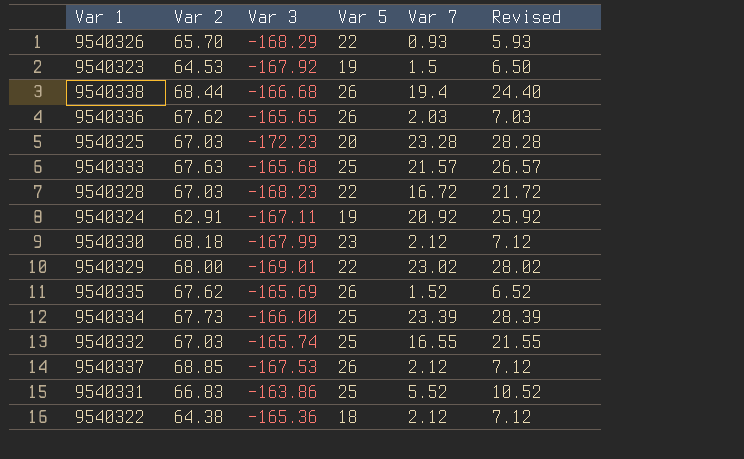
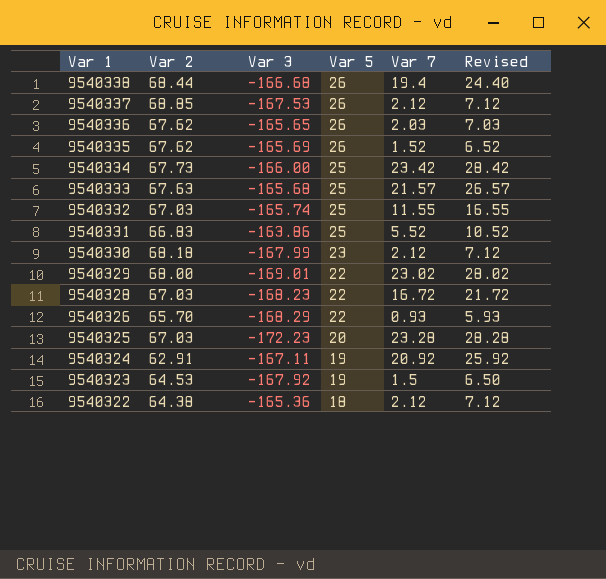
row order: none -> Var 1 descending
9540334 | Var 7: 23.39 -> 23.42
9540334 | Revised: 28.39 -> 28.42
9540332 | Var 7: 16.55 -> 11.55
9540332 | Revised: 21.55 -> 16.55

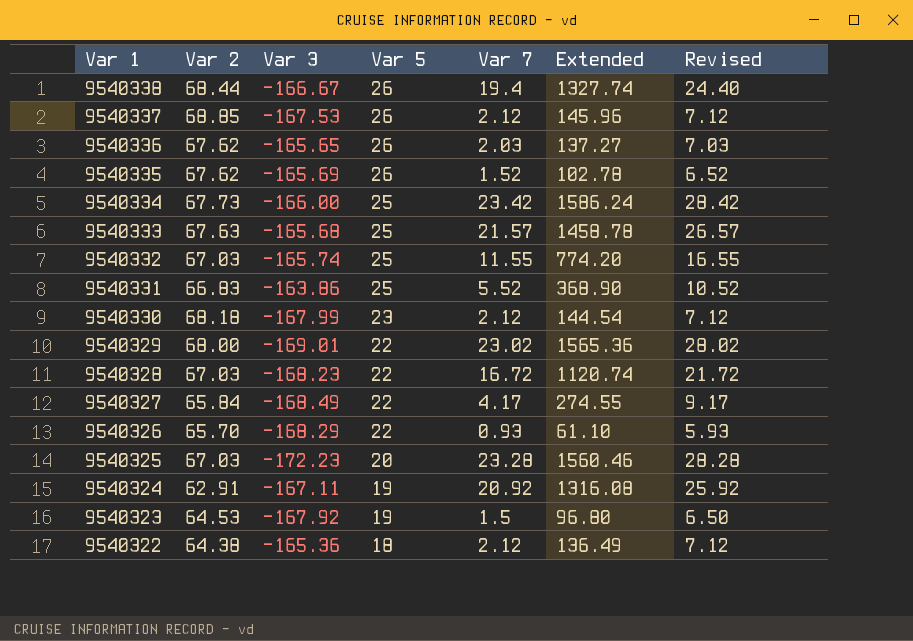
column Extended | formula: none -> [Var 2] * [Var 7]
9540338 | Var 3: -166.68 -> -166.67
row 9540327: none -> 65.84 | -168.49 | 22 | 4.17 | 274.55 | 9.17

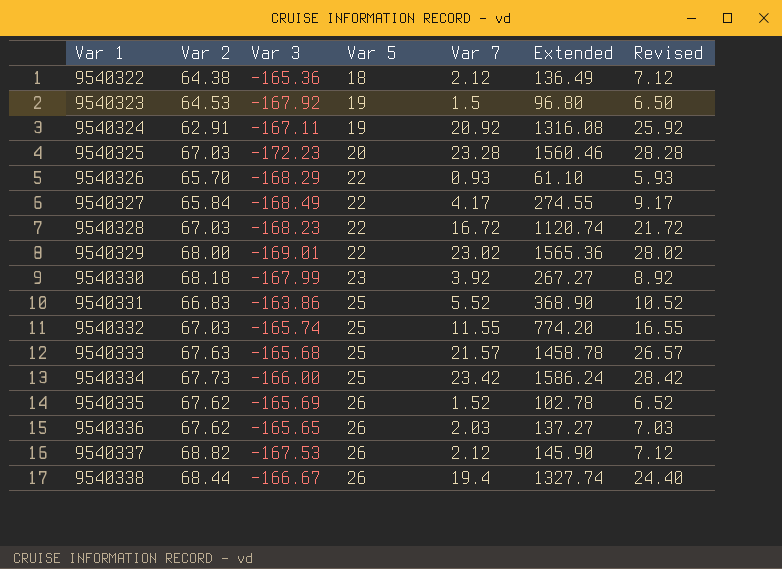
row order: Var 1 descending -> Var 1 ascending
9540330 | Var 7: 2.12 -> 3.92
9540330 | Extended: 144.54 -> 267.27
9540330 | Revised: 7.12 -> 8.92
9540337 | Var 2: 68.85 -> 68.82
9540337 | Extended: 145.96 -> 145.90

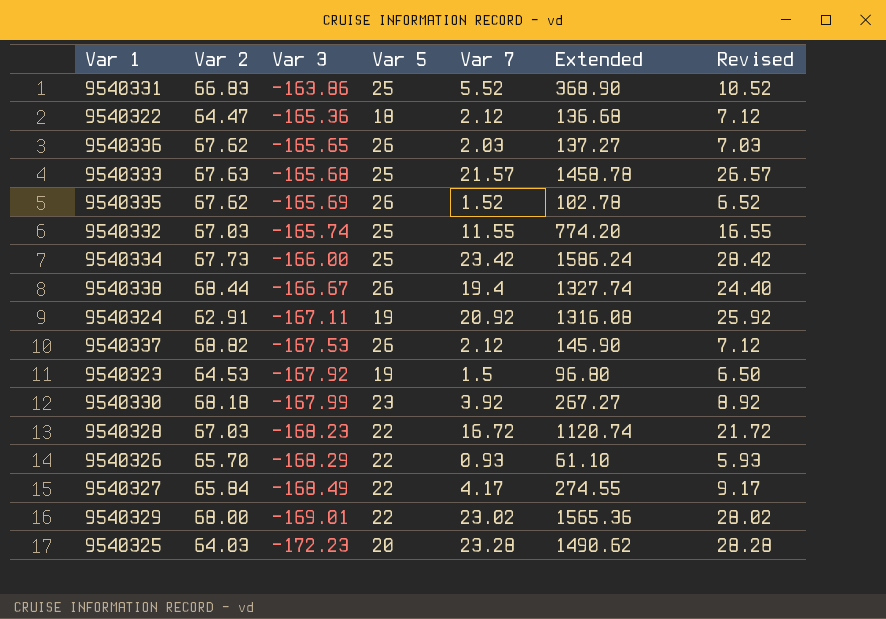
row order: Var 1 ascending -> Var 3 descending
9540322 | Var 2: 64.38 -> 64.47
9540322 | Extended: 136.49 -> 136.68
9540325 | Var 2: 67.03 -> 64.03
9540325 | Extended: 1560.46 -> 1490.62

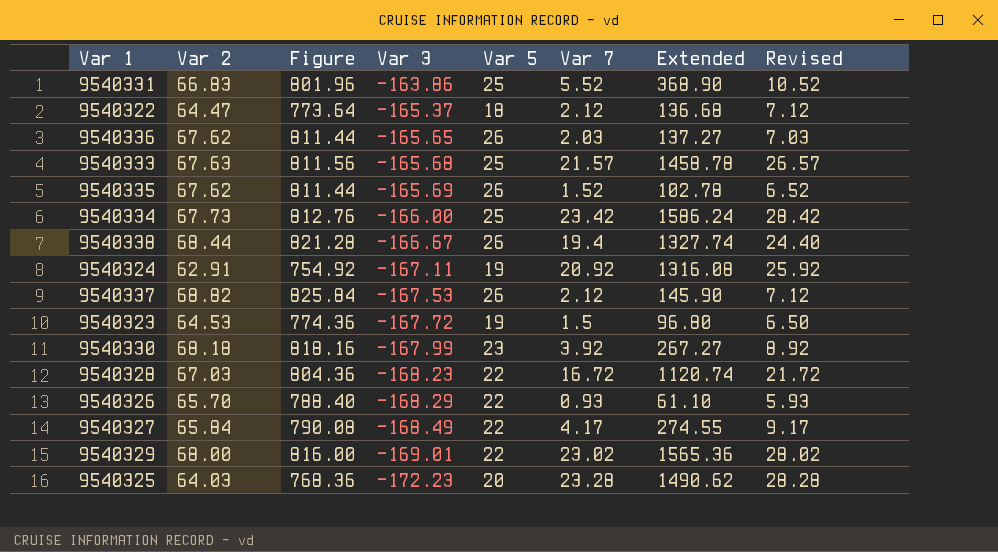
column Figure | formula: none -> [Var 2] * 12
row 9540332: 67.03 | -165.74 | 25 | 11.55 | 774.20 | 16.55 -> none
9540322 | Var 3: -165.36 -> -165.37
9540323 | Var 3: -167.92 -> -167.72

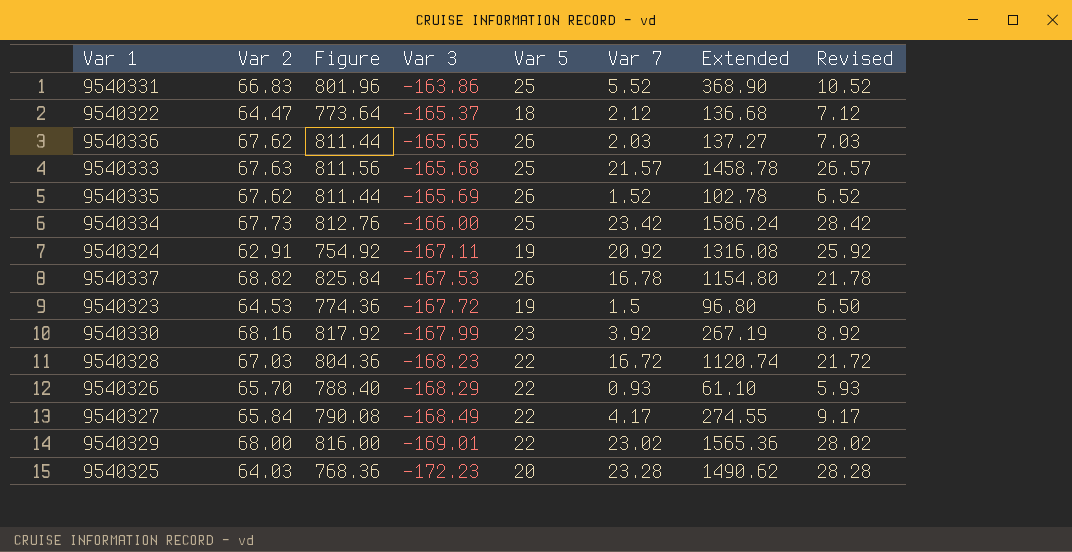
row 9540338: 68.44 | 821.28 | -166.67 | 26 | 19.4 | 1327.74 | 24.40 -> none
9540337 | Var 7: 2.12 -> 16.78
9540337 | Extended: 145.90 -> 1154.80
9540337 | Revised: 7.12 -> 21.78
9540330 | Var 2: 68.18 -> 68.16
9540330 | Figure: 818.16 -> 817.92
9540330 | Extended: 267.27 -> 267.19

